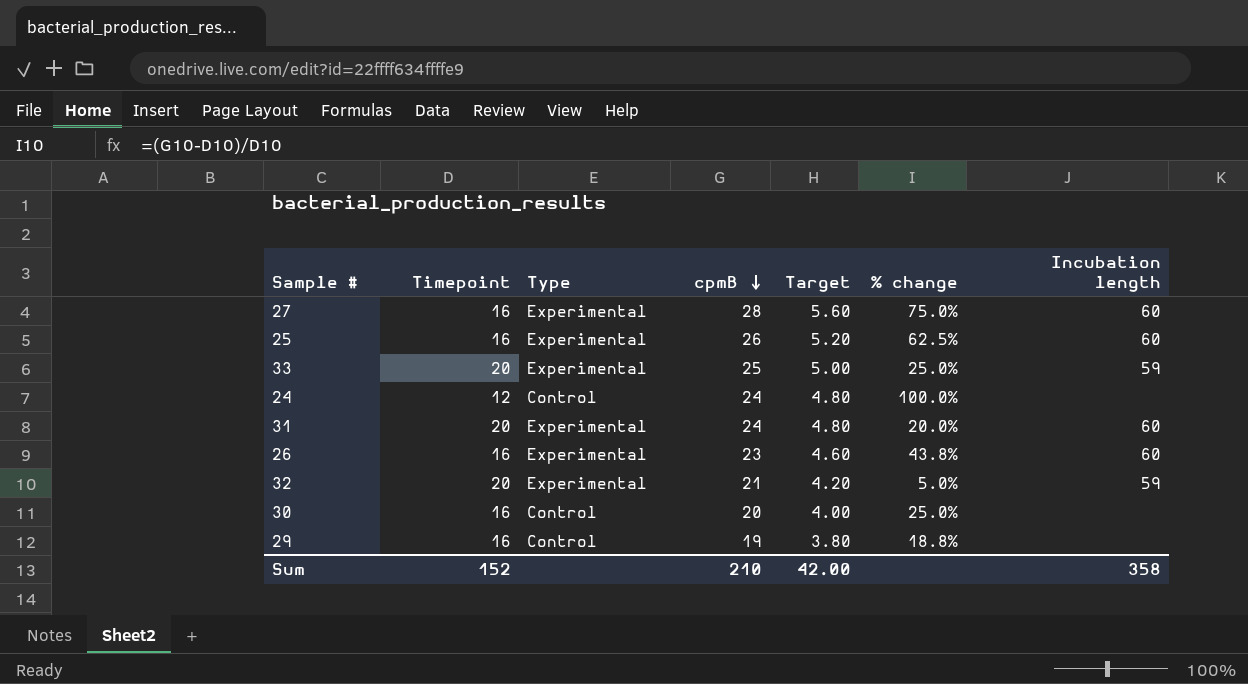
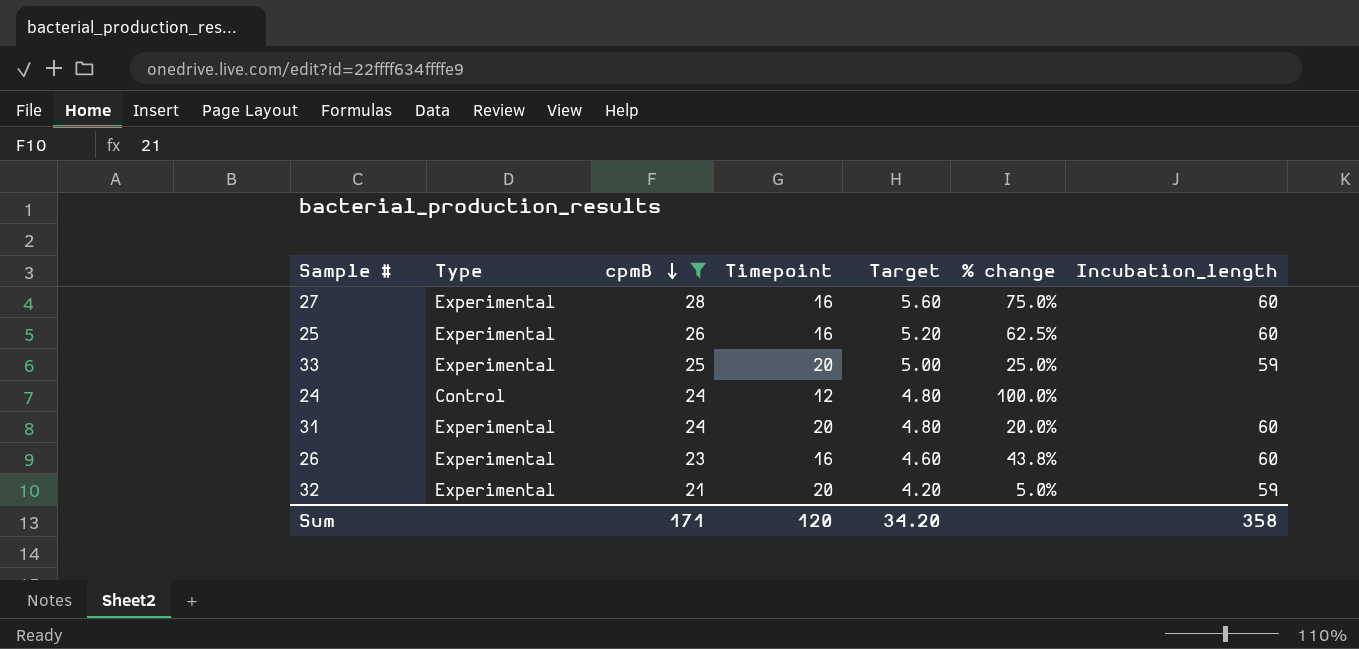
filter: none -> cpmB >= 21
column Timepoint | position: 2 -> 4
column name: Incubation length -> Incubation_length
Sum | cpmB: 210 -> 171
Sum | Timepoint: 152 -> 120
Sum | Target: 42.00 -> 34.20

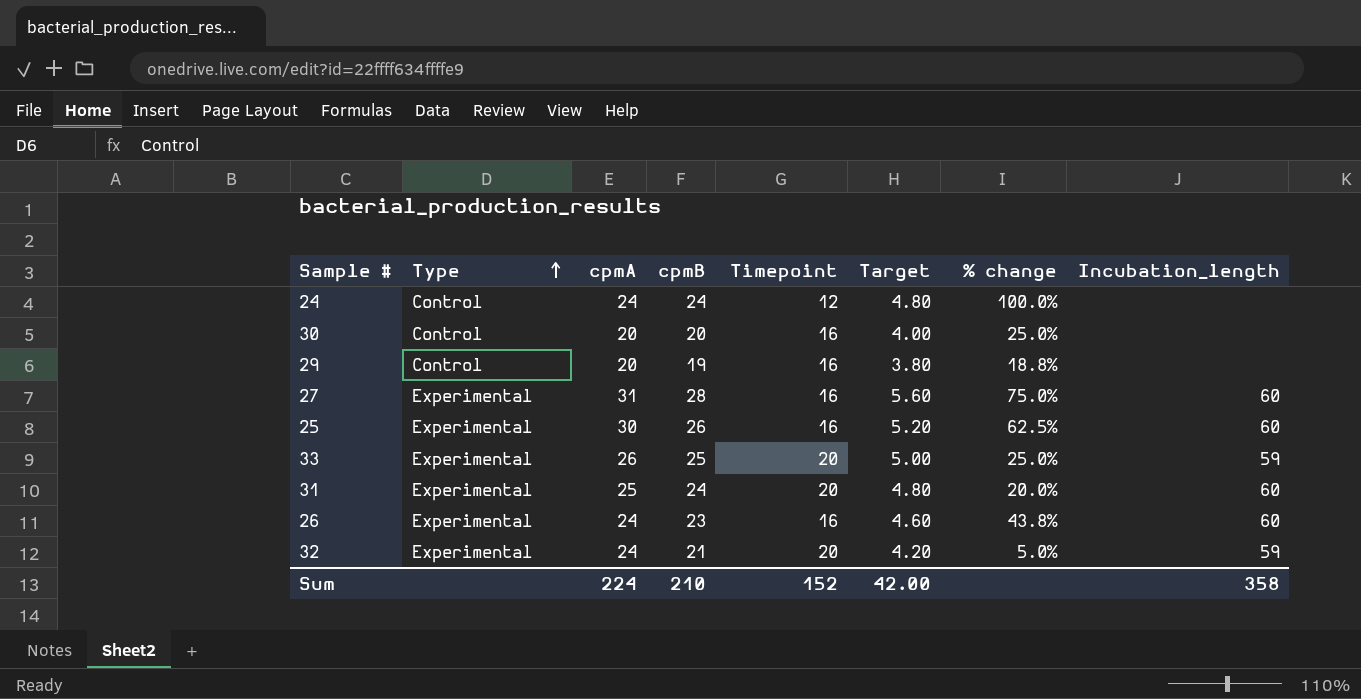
filter: cpmB >= 21 -> none
row order: cpmB descending -> Type ascending
column cpmA | position: none -> 3
Sum | cpmB: 171 -> 210
Sum | Timepoint: 120 -> 152
Sum | Target: 34.20 -> 42.00

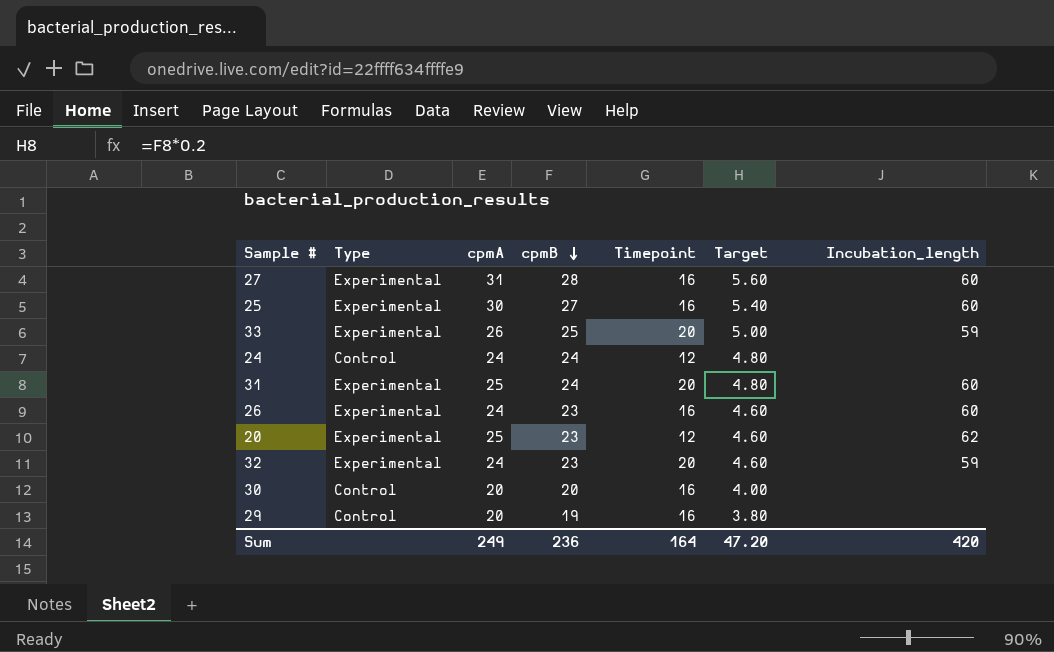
row order: Type ascending -> cpmB descending
column % change | formula: ([cpmB] - [Timepoint]) / [Timepoint] -> none
25 | cpmB: 26 -> 27
25 | Target: 5.20 -> 5.40
row 20: none -> Experimental | 25 | 23 | 12 | 4.60 | 62
32 | cpmB: 21 -> 23
32 | Target: 4.20 -> 4.60
Sum | cpmA: 224 -> 249
Sum | cpmB: 210 -> 236
Sum | Timepoint: 152 -> 164
Sum | Target: 42.00 -> 47.20
Sum | Incubation_length: 358 -> 420

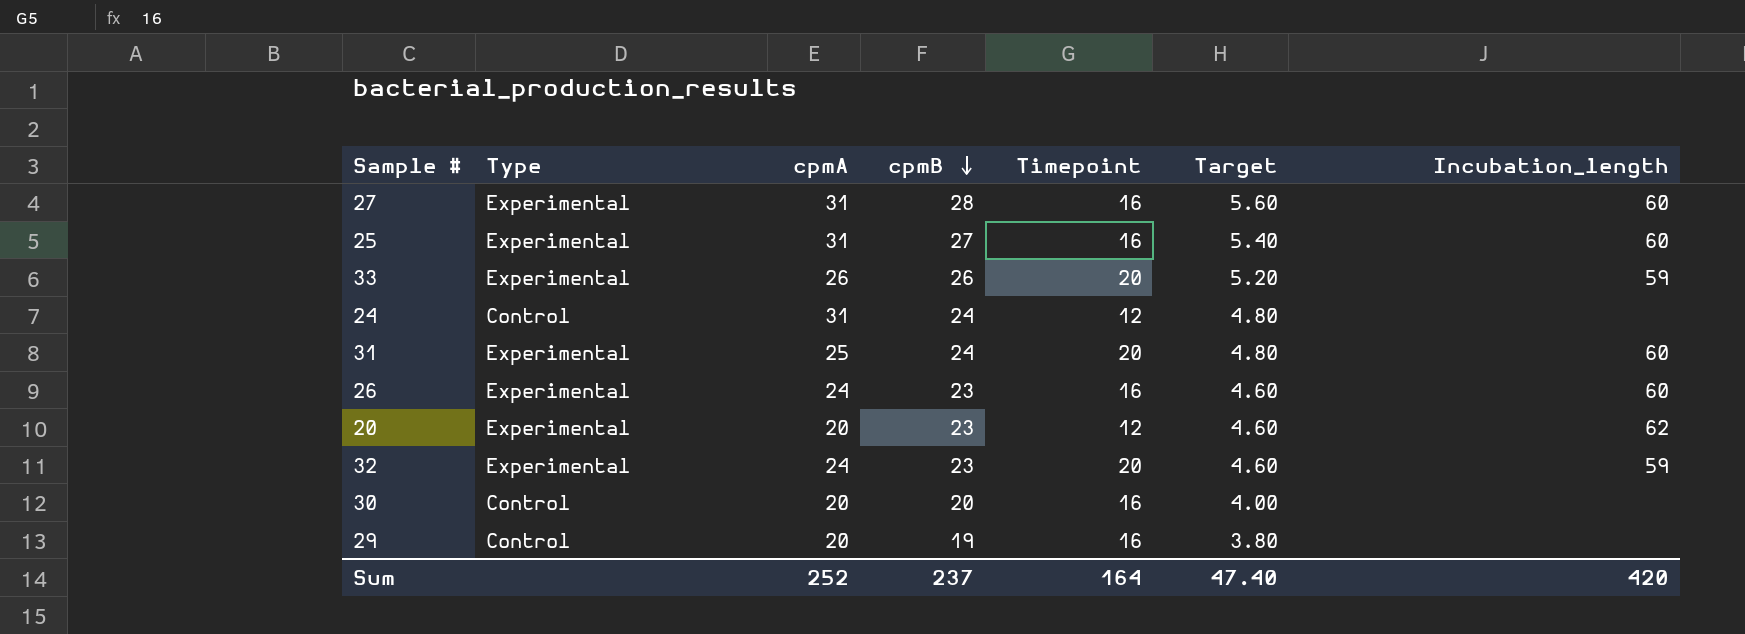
25 | cpmA: 30 -> 31
33 | cpmB: 25 -> 26
33 | Target: 5.00 -> 5.20
24 | cpmA: 24 -> 31
20 | cpmA: 25 -> 20
Sum | cpmA: 249 -> 252
Sum | cpmB: 236 -> 237
Sum | Target: 47.20 -> 47.40

